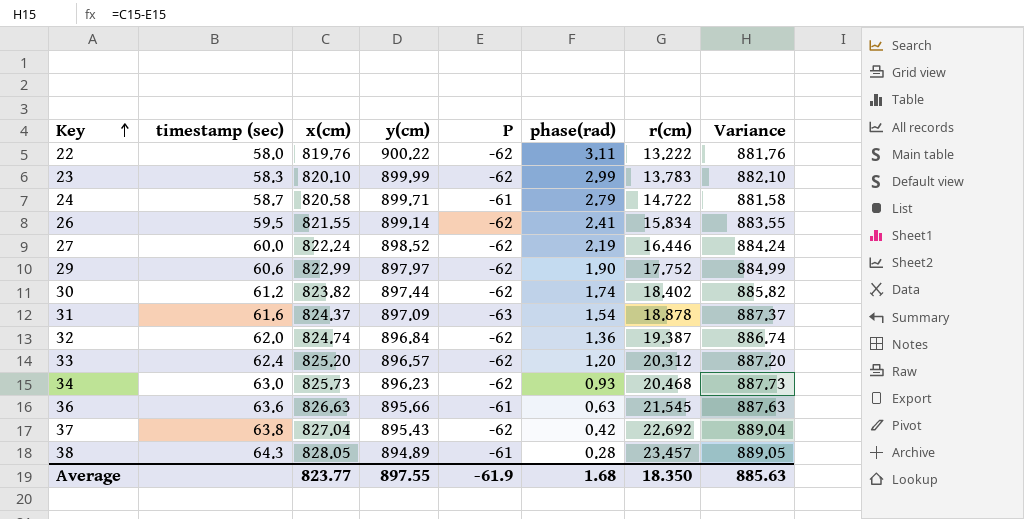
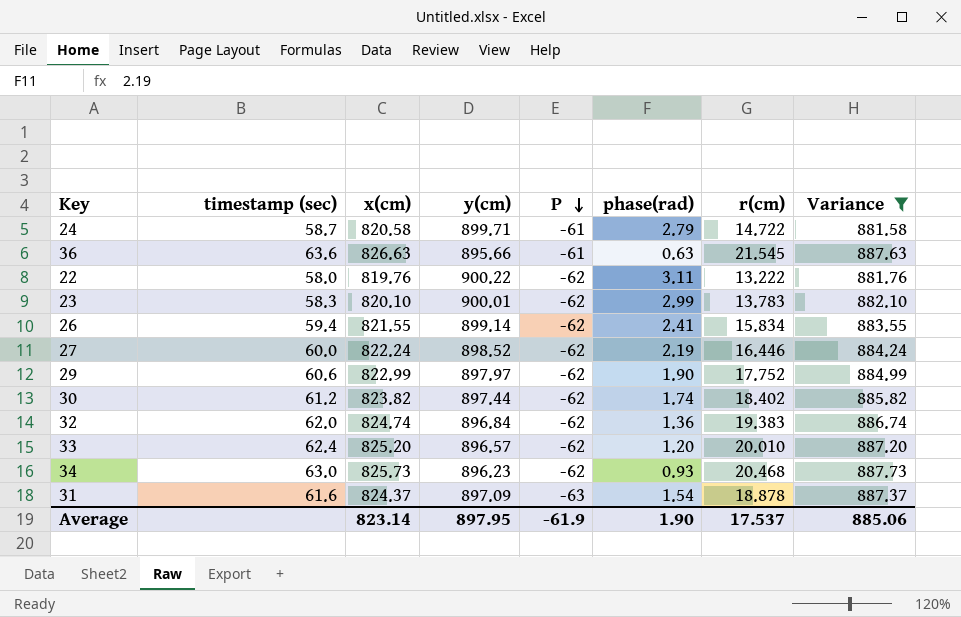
filter: none -> Variance <= 887.73
row order: Key ascending -> P descending
23 | y(cm): 899.99 -> 900.01
26 | timestamp (sec): 59.5 -> 59.4
32 | r(cm): 19.387 -> 19.383
33 | r(cm): 20.312 -> 20.010
Average | x(cm): 823.77 -> 823.14
Average | y(cm): 897.55 -> 897.95
Average | phase(rad): 1.68 -> 1.90
Average | r(cm): 18.350 -> 17.537
Average | Variance: 885.63 -> 885.06

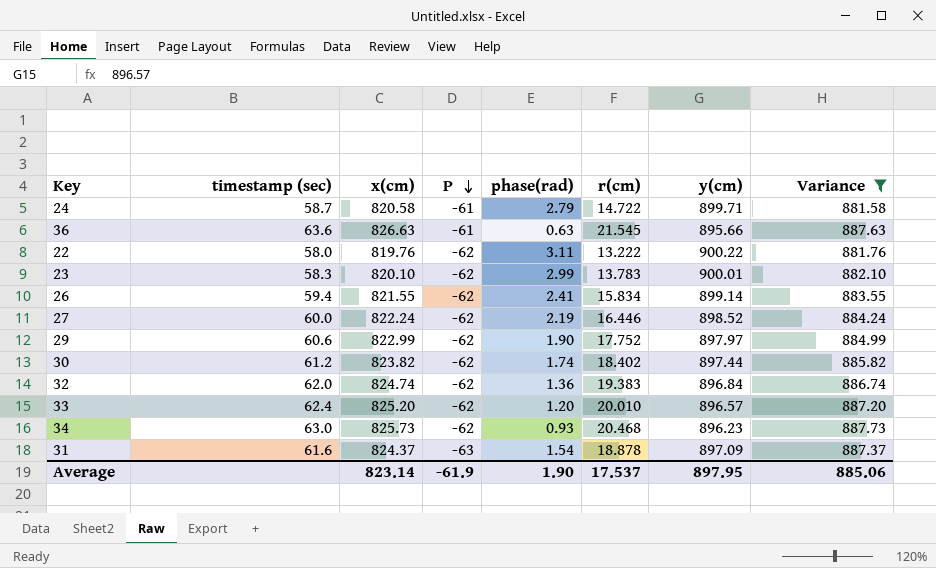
column y(cm) | position: 4 -> 7

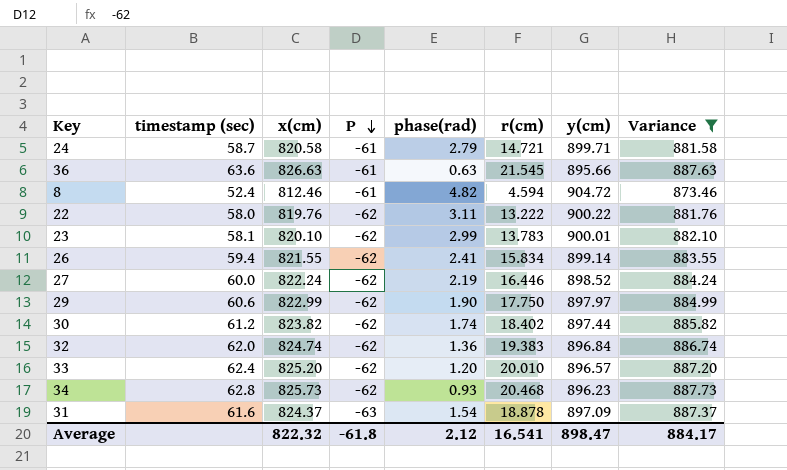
24 | r(cm): 14.722 -> 14.721
row 8: none -> 52.4 | 812.46 | -61 | 4.82 | 4.594 | 904.72 | 873.46
23 | timestamp (sec): 58.3 -> 58.1
29 | r(cm): 17.752 -> 17.750
34 | timestamp (sec): 63.0 -> 62.8
Average | x(cm): 823.14 -> 822.32
Average | P: -61.9 -> -61.8
Average | phase(rad): 1.90 -> 2.12
Average | r(cm): 17.537 -> 16.541
Average | y(cm): 897.95 -> 898.47
Average | Variance: 885.06 -> 884.17

